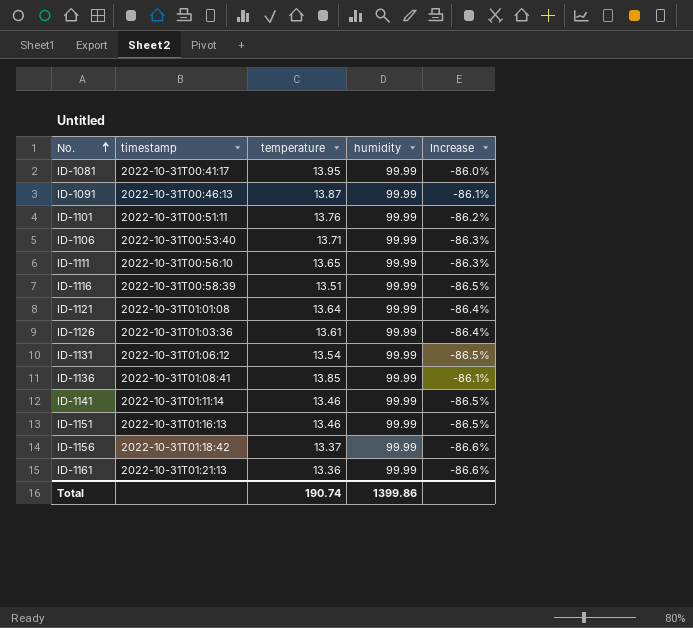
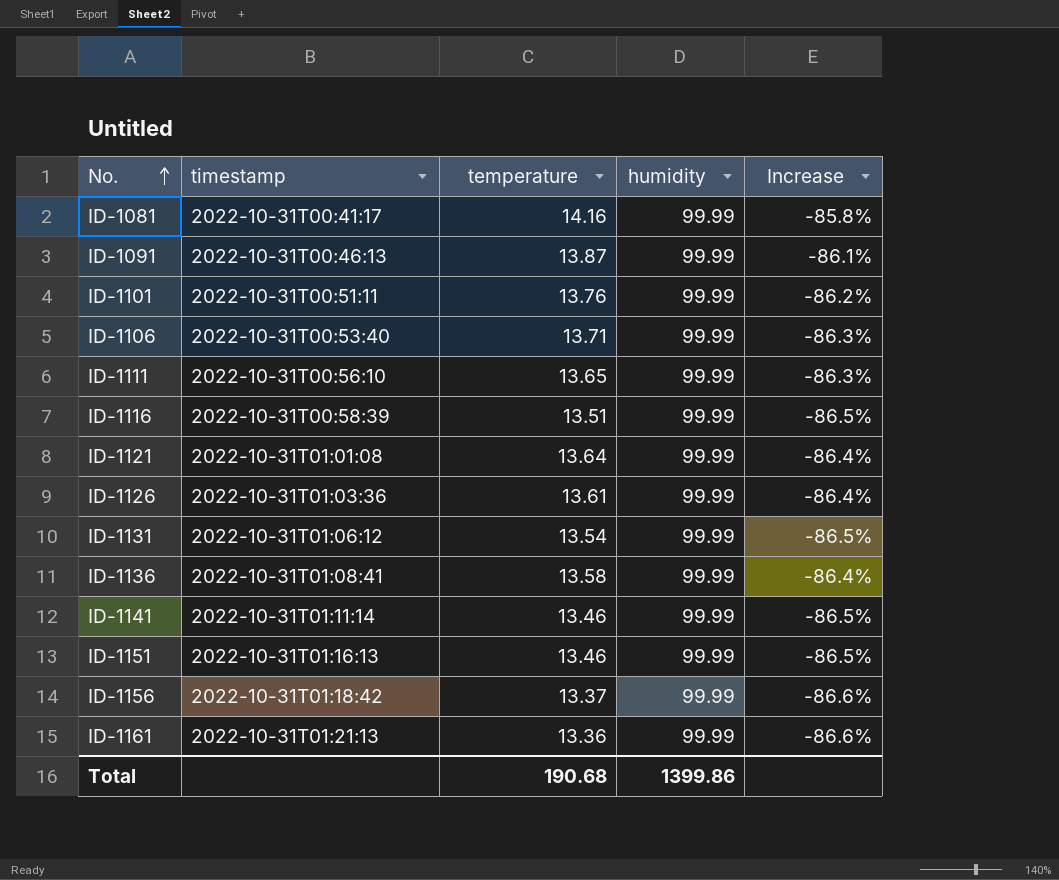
ID-1081 | temperature: 13.95 -> 14.16
ID-1081 | Increase: -86.0% -> -85.8%
ID-1136 | temperature: 13.85 -> 13.58
ID-1136 | Increase: -86.1% -> -86.4%
Total | temperature: 190.74 -> 190.68

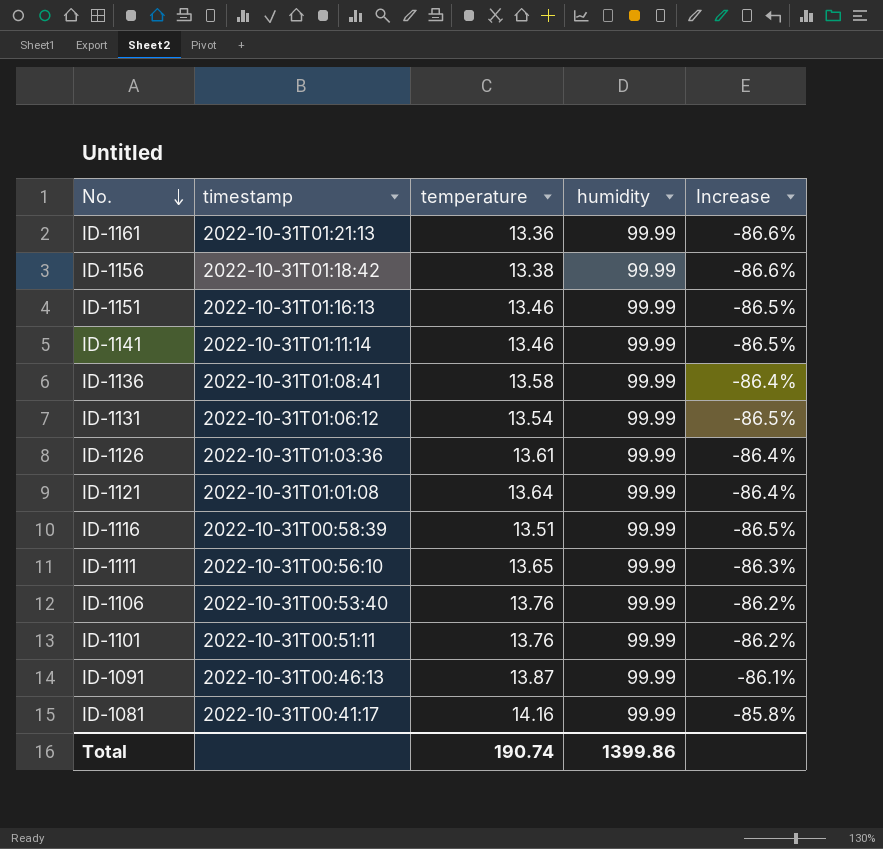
row order: No. ascending -> No. descending
ID-1156 | temperature: 13.37 -> 13.38
ID-1106 | temperature: 13.71 -> 13.76
ID-1106 | Increase: -86.3% -> -86.2%
Total | temperature: 190.68 -> 190.74

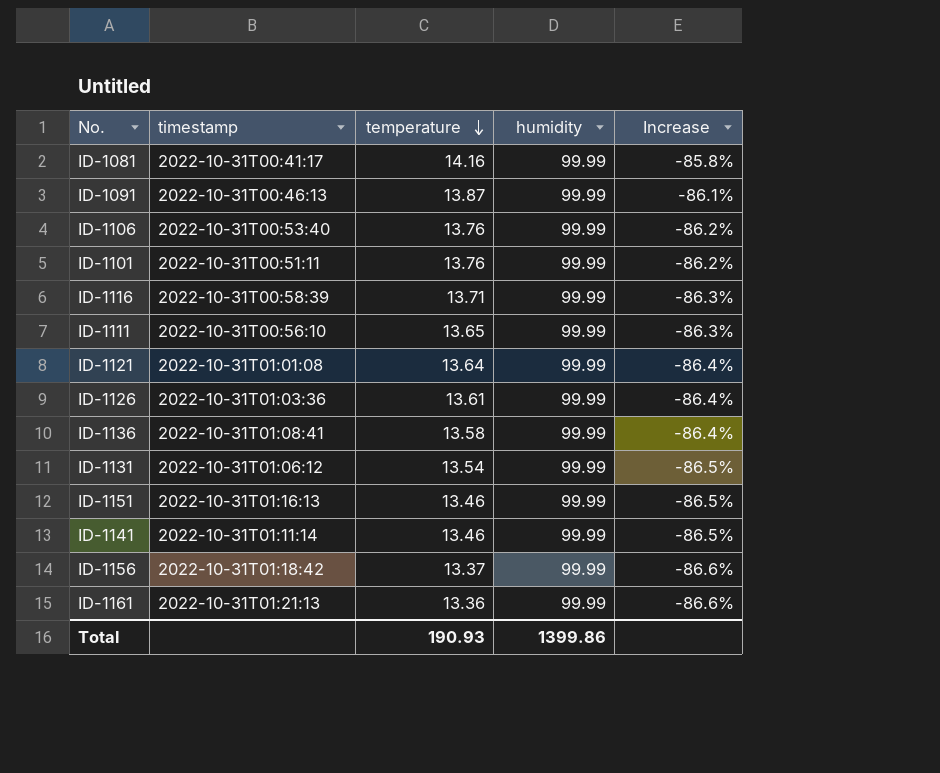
row order: No. descending -> temperature descending
ID-1116 | temperature: 13.51 -> 13.71
ID-1116 | Increase: -86.5% -> -86.3%
ID-1156 | temperature: 13.38 -> 13.37
Total | temperature: 190.74 -> 190.93

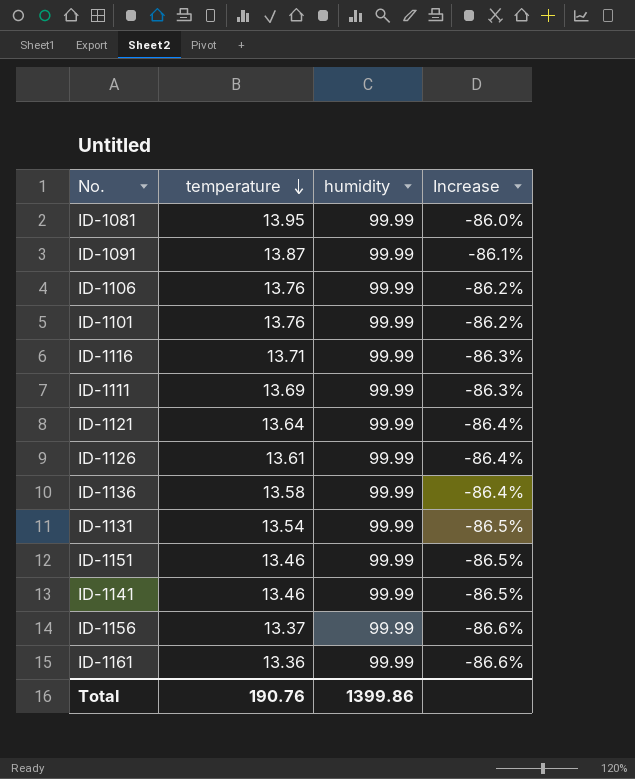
column timestamp | position: 2 -> none
ID-1081 | temperature: 14.16 -> 13.95
ID-1081 | Increase: -85.8% -> -86.0%
ID-1111 | temperature: 13.65 -> 13.69
Total | temperature: 190.93 -> 190.76

